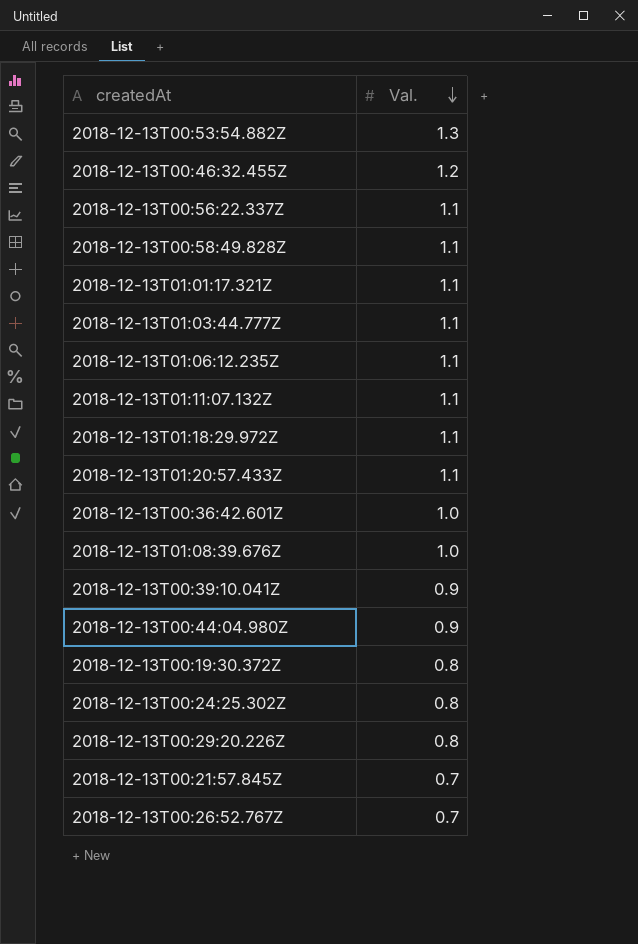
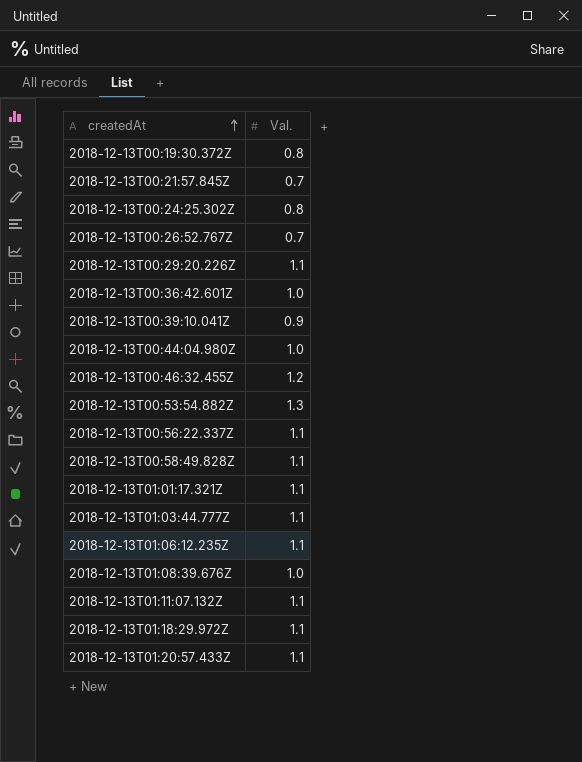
row order: Val. descending -> createdAt ascending
2018-12-13T00:29:20.226Z | Val.: 0.8 -> 1.1
2018-12-13T00:44:04.980Z | Val.: 0.9 -> 1.0

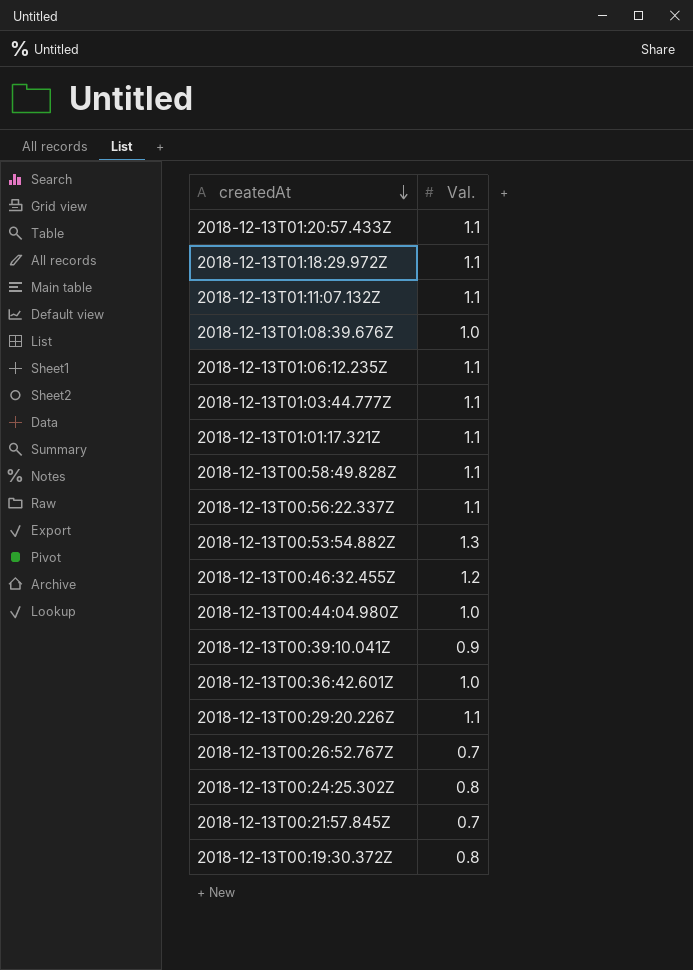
row order: createdAt ascending -> createdAt descending

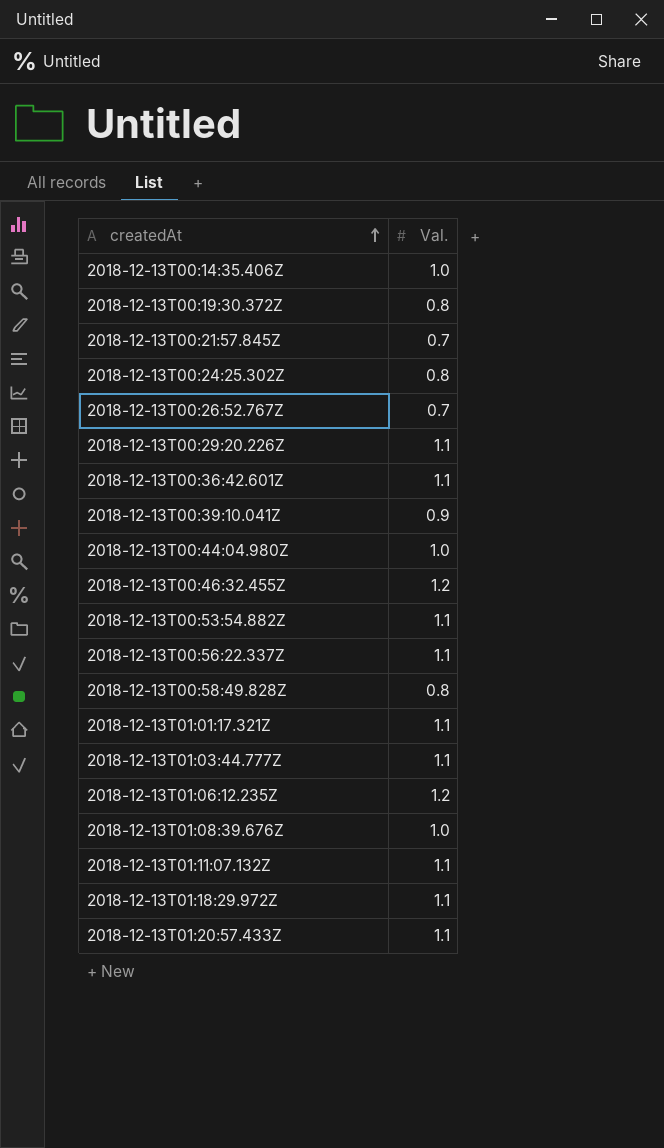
row order: createdAt descending -> createdAt ascending
row 2018-12-13T00:14:35.406Z: none -> 1.0
2018-12-13T00:36:42.601Z | Val.: 1.0 -> 1.1
2018-12-13T00:53:54.882Z | Val.: 1.3 -> 1.1
2018-12-13T00:58:49.828Z | Val.: 1.1 -> 0.8
2018-12-13T01:06:12.235Z | Val.: 1.1 -> 1.2

